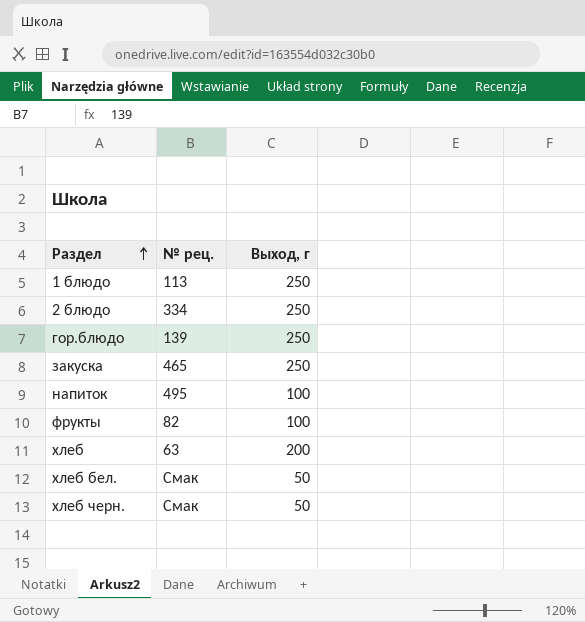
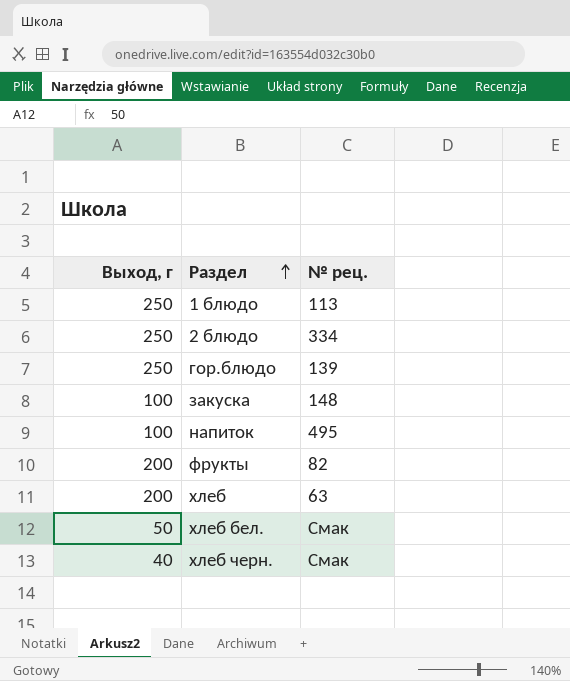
column Выход, г | position: 3 -> 1
закуска | Выход, г: 250 -> 100
закуска | № рец.: 465 -> 148
фрукты | Выход, г: 100 -> 200
хлеб черн. | Выход, г: 50 -> 40

